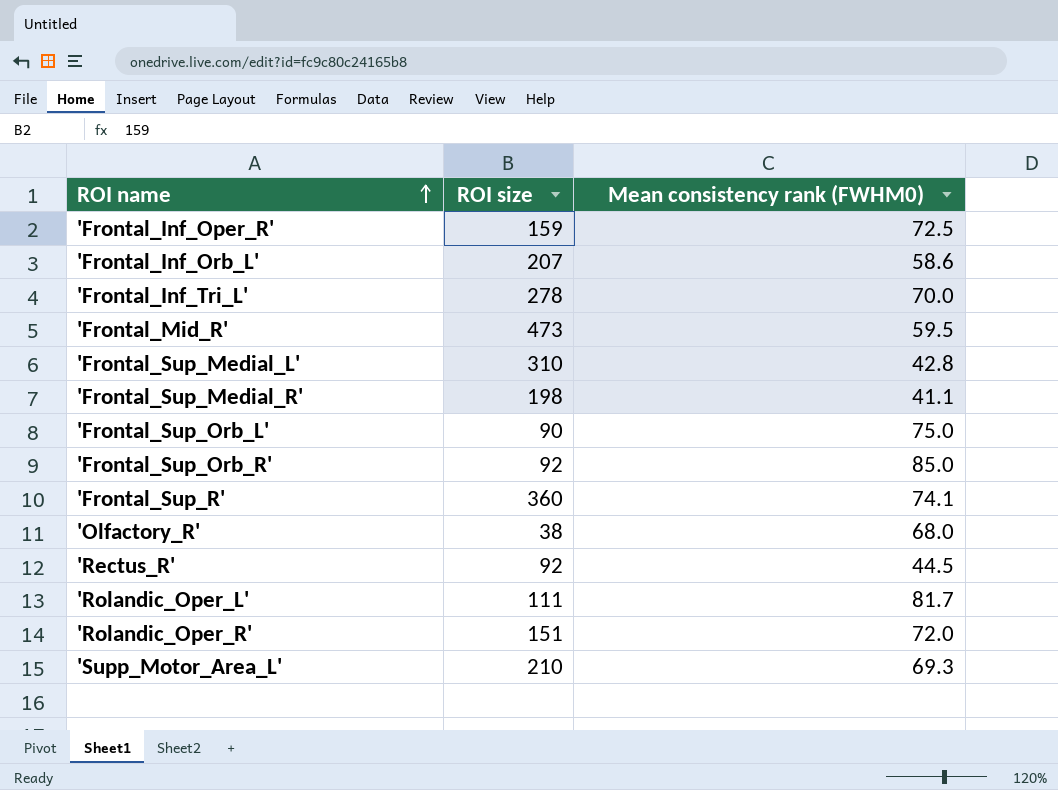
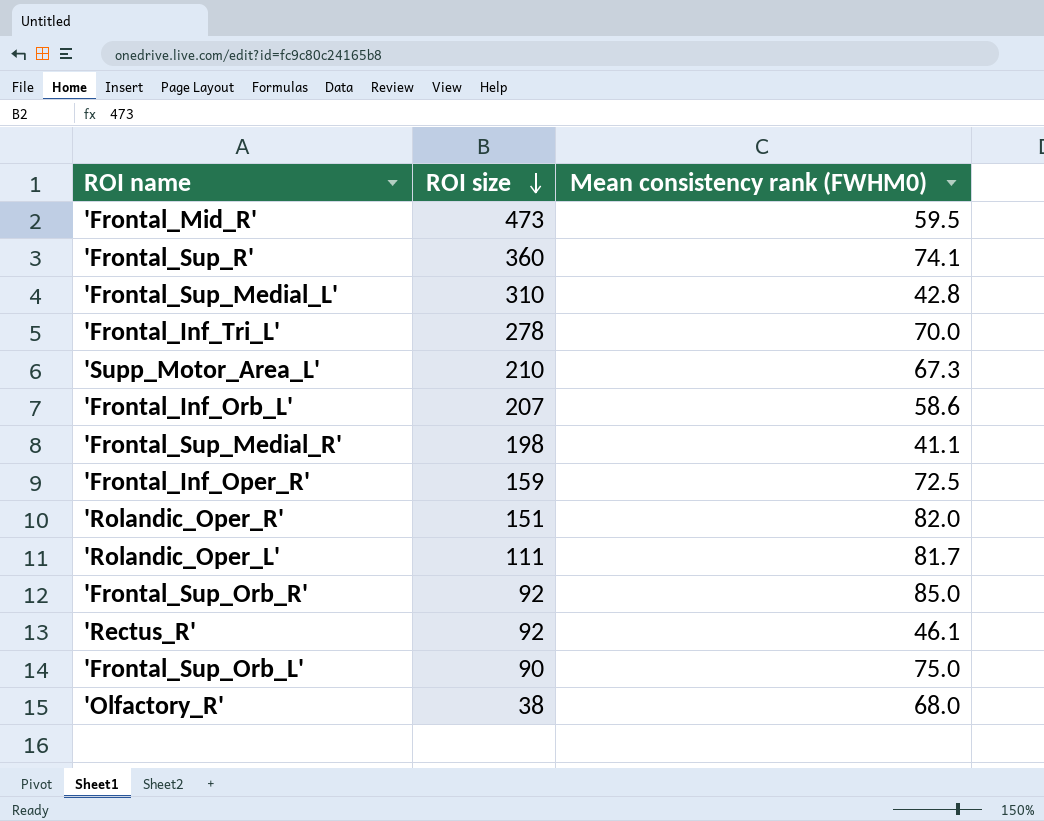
row order: ROI name ascending -> ROI size descending
'Supp_Motor_Area_L' | Mean consistency rank (FWHM0): 69.3 -> 67.3
'Rolandic_Oper_R' | Mean consistency rank (FWHM0): 72.0 -> 82.0
'Rectus_R' | Mean consistency rank (FWHM0): 44.5 -> 46.1

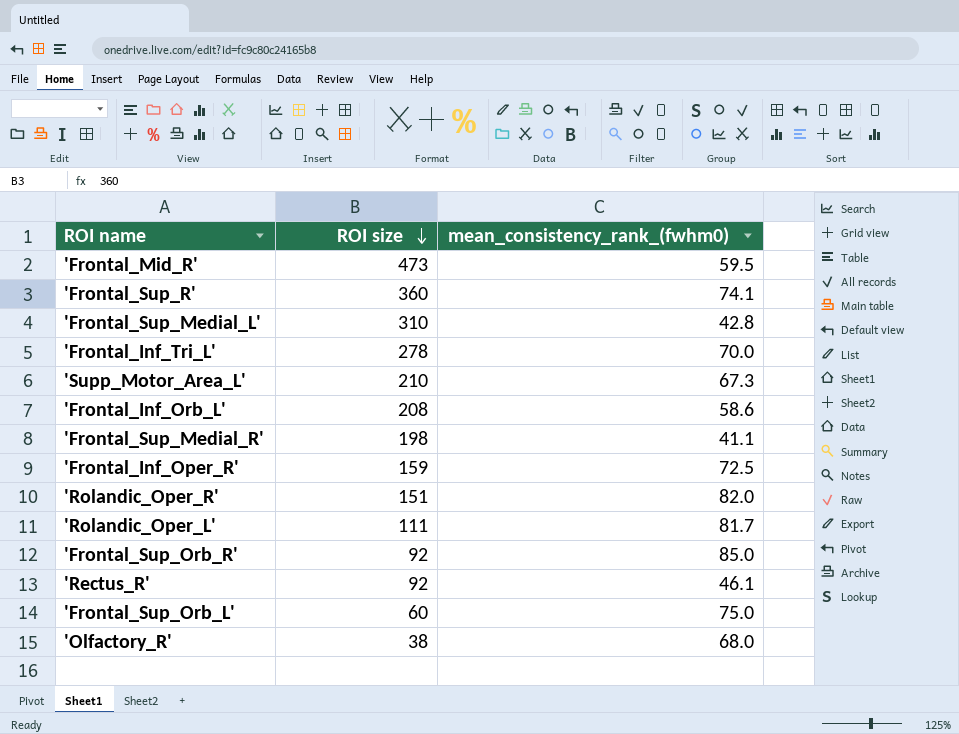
column name: Mean consistency rank (FWHM0) -> mean_consistency_rank_(fwhm0)
'Frontal_Inf_Orb_L' | ROI size: 207 -> 208
'Frontal_Sup_Orb_L' | ROI size: 90 -> 60

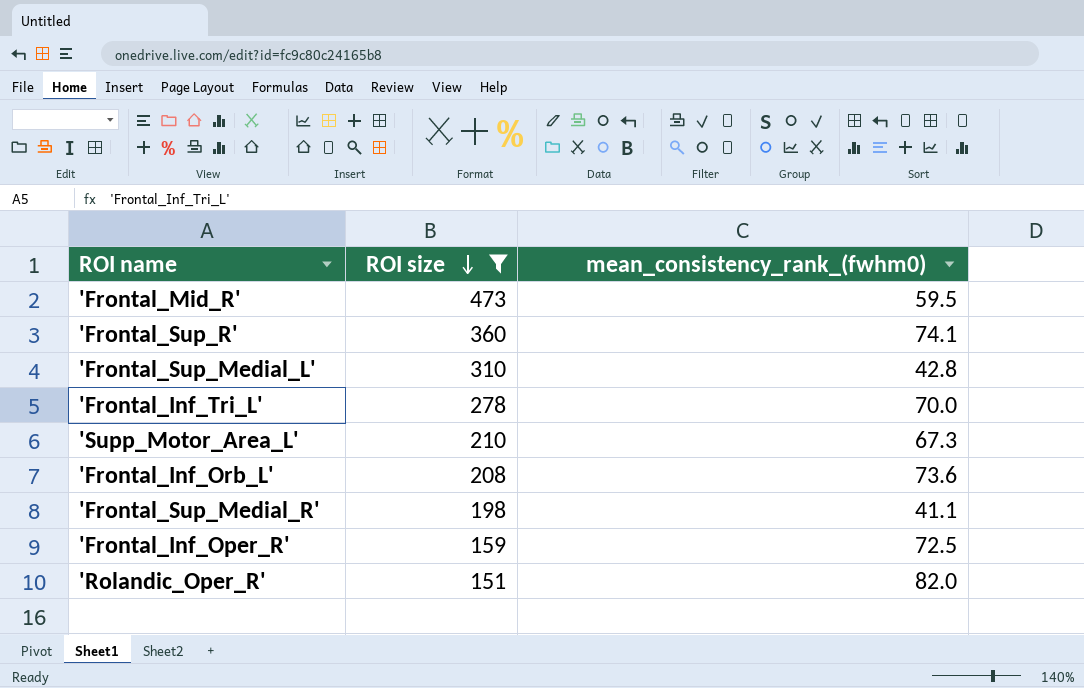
filter: none -> ROI size >= 151
'Frontal_Inf_Orb_L' | mean_consistency_rank_(fwhm0): 58.6 -> 73.6

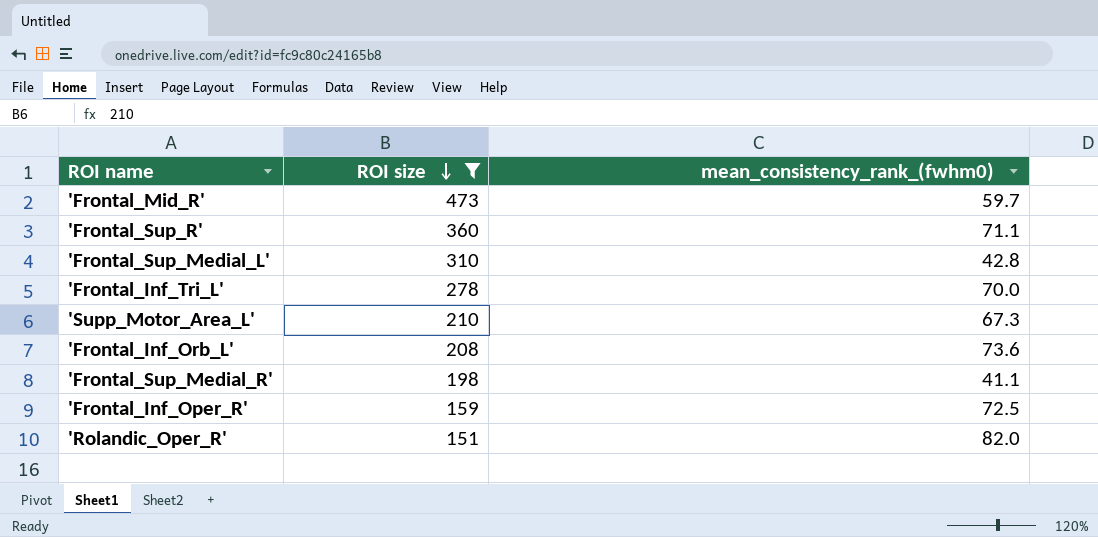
'Frontal_Mid_R' | mean_consistency_rank_(fwhm0): 59.5 -> 59.7
'Frontal_Sup_R' | mean_consistency_rank_(fwhm0): 74.1 -> 71.1

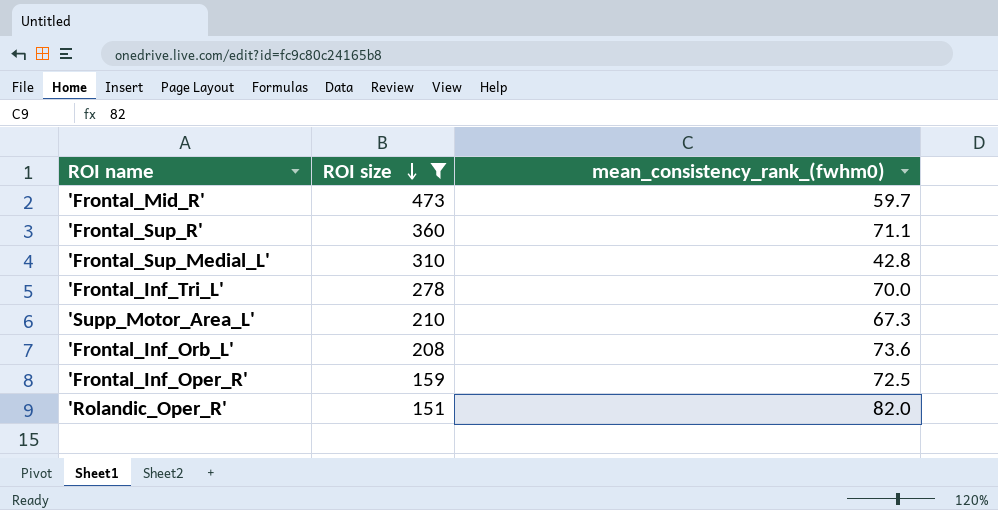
row 'Frontal_Sup_Medial_R': 198 | 41.1 -> none

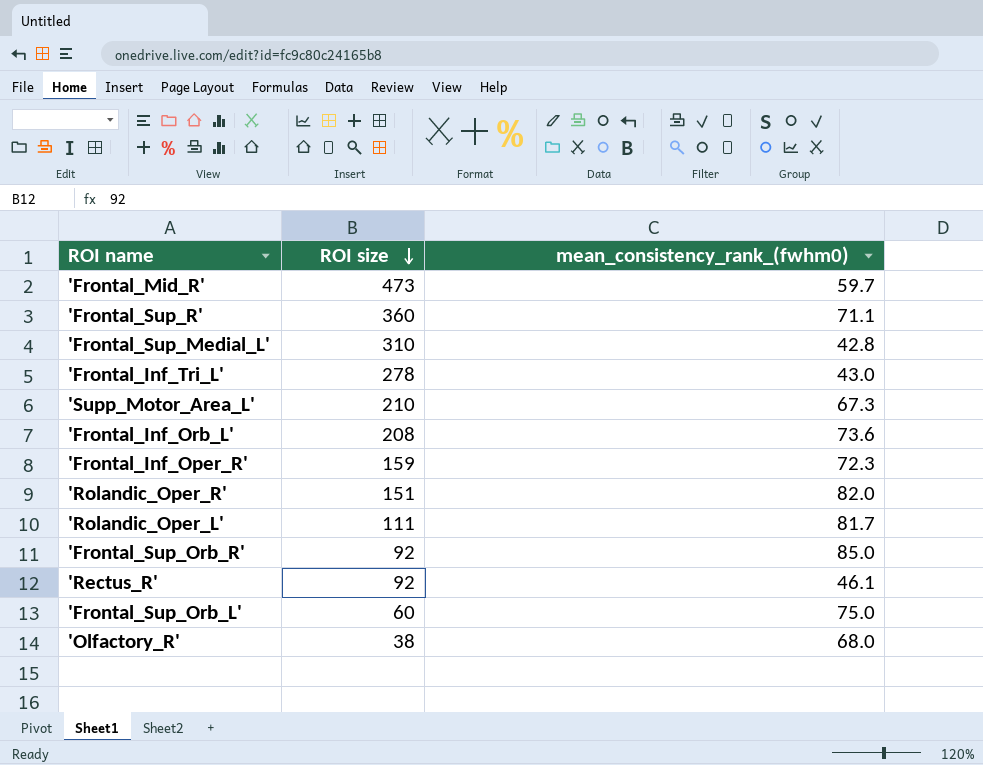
filter: ROI size >= 151 -> none
'Frontal_Inf_Tri_L' | mean_consistency_rank_(fwhm0): 70.0 -> 43.0
'Frontal_Inf_Oper_R' | mean_consistency_rank_(fwhm0): 72.5 -> 72.3

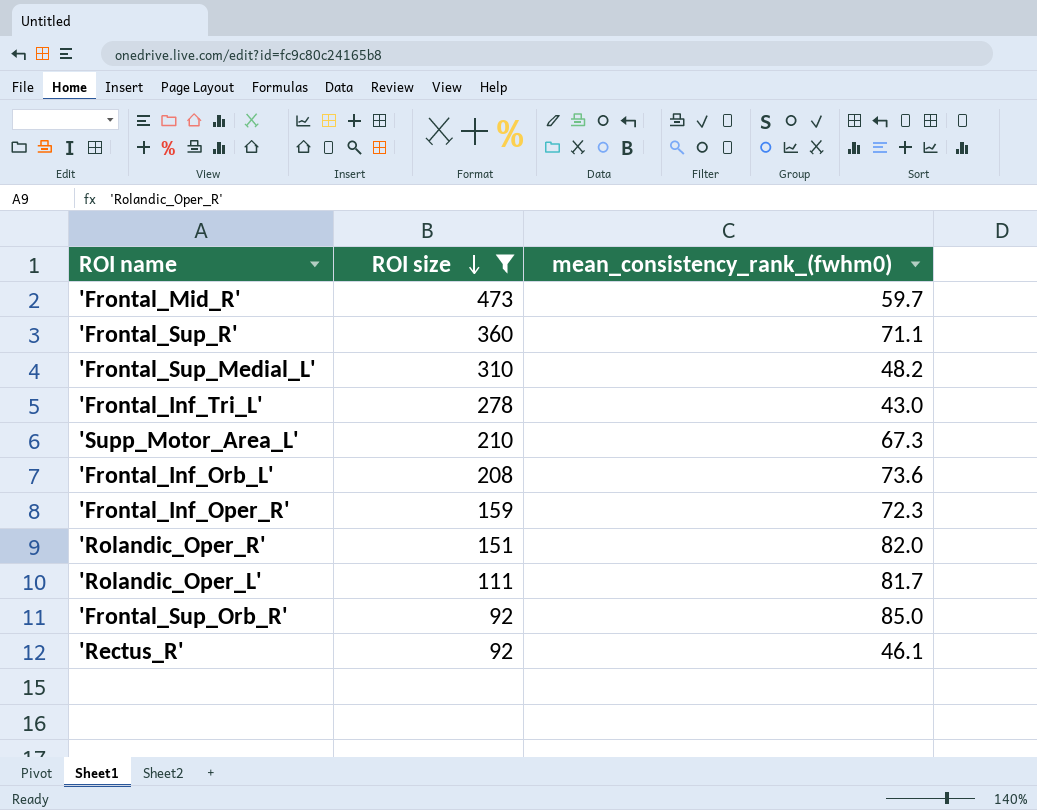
filter: none -> ROI size >= 92
'Frontal_Sup_Medial_L' | mean_consistency_rank_(fwhm0): 42.8 -> 48.2

